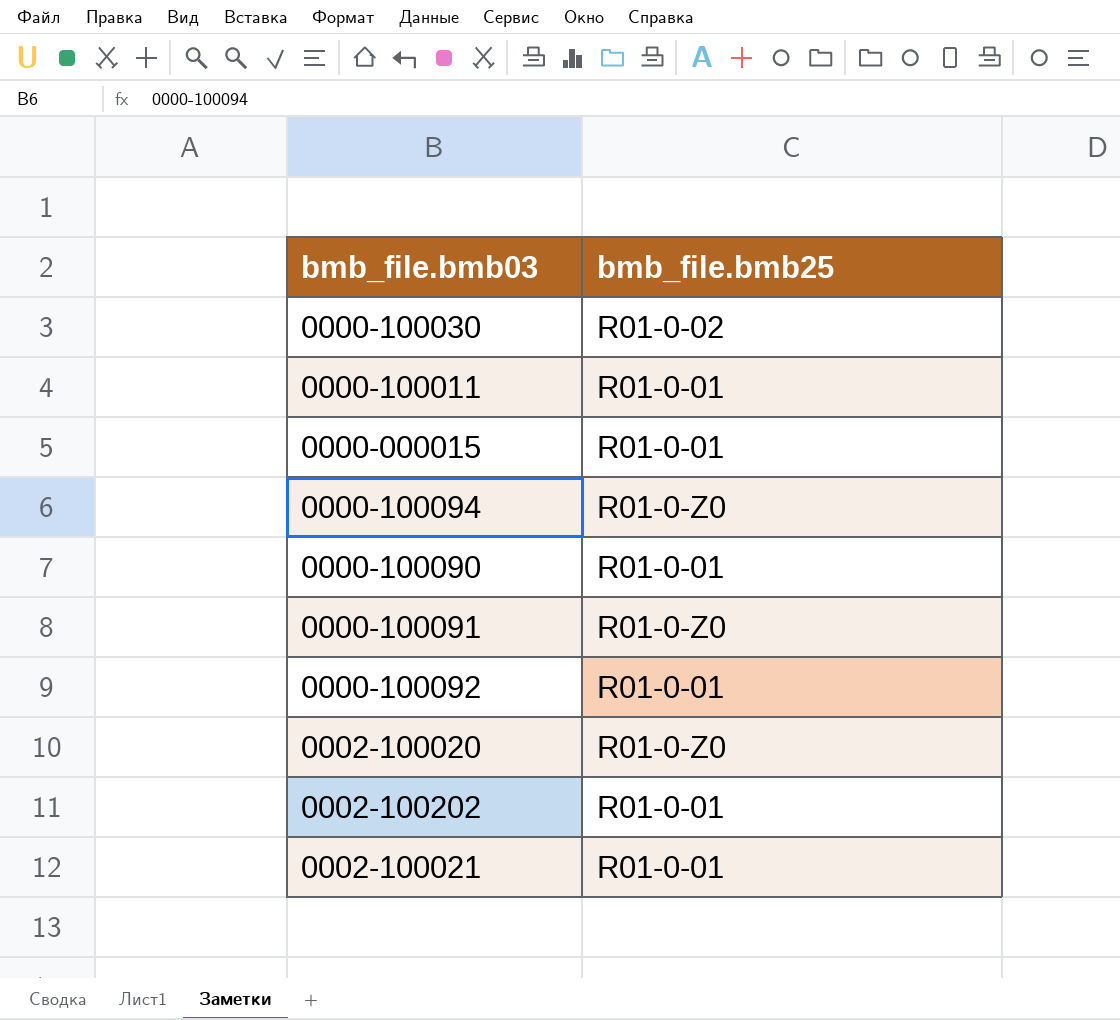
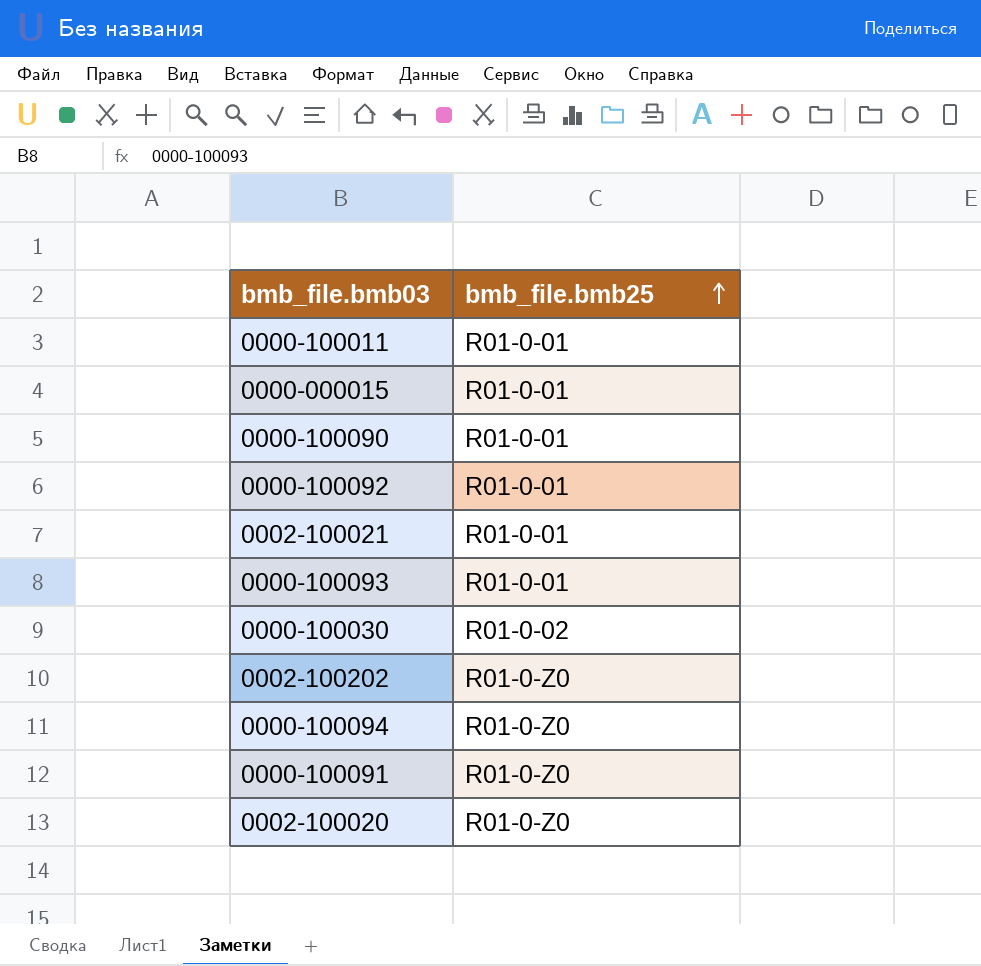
row order: none -> bmb_file.bmb25 ascending
row 0000-100093: none -> R01-0-01
0002-100202 | bmb_file.bmb25: R01-0-01 -> R01-0-Z0

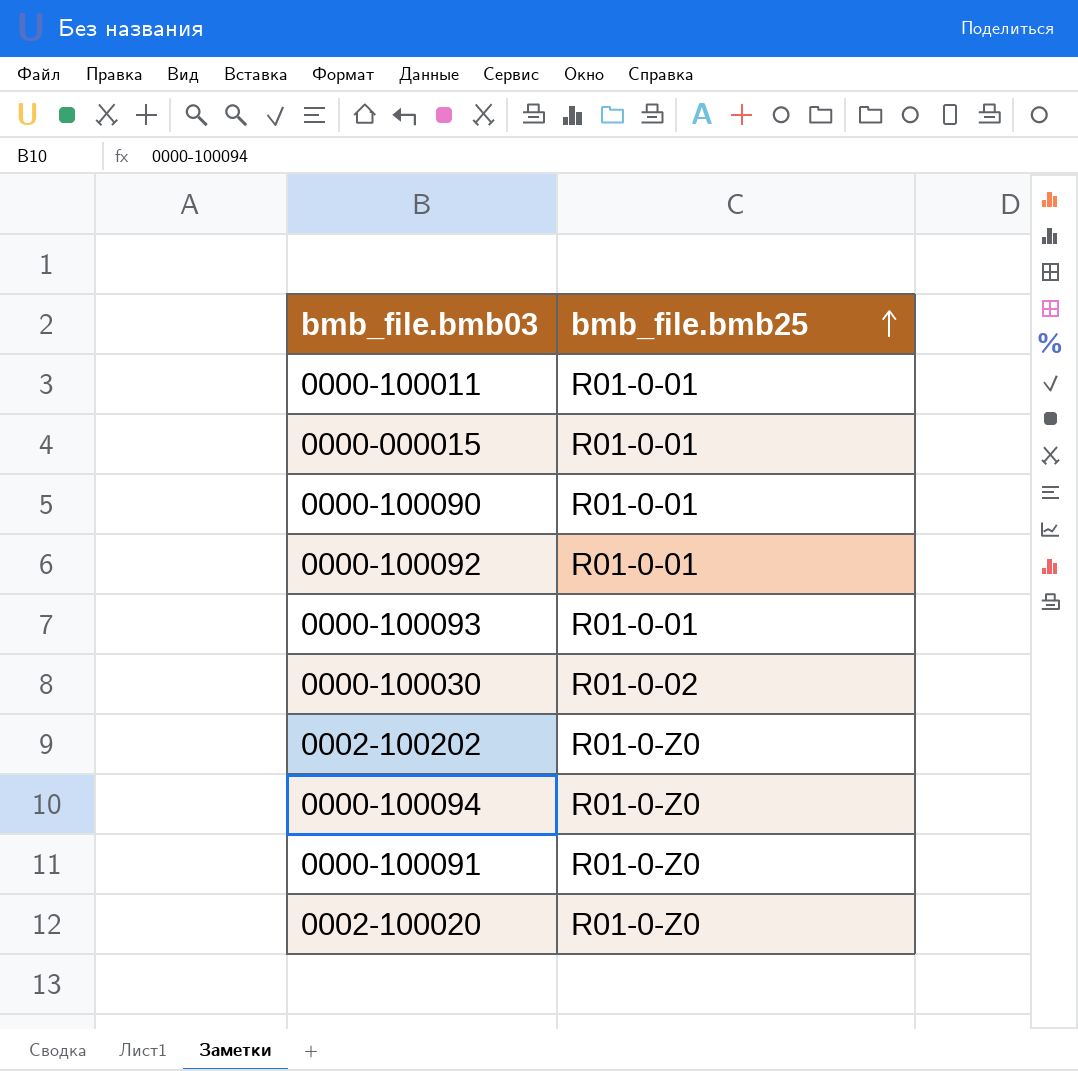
row 0002-100021: R01-0-01 -> none

